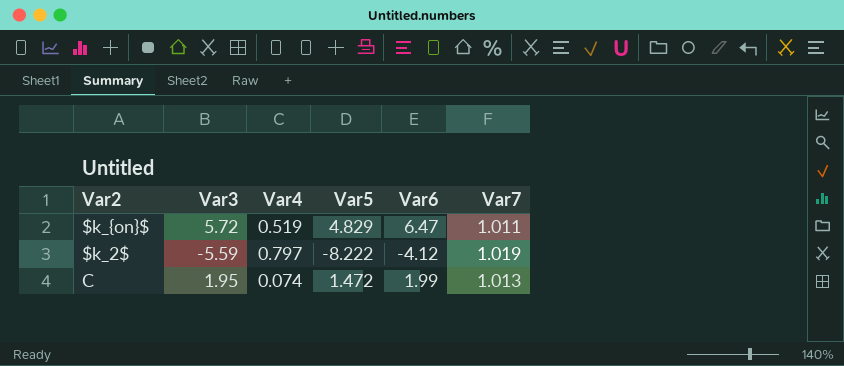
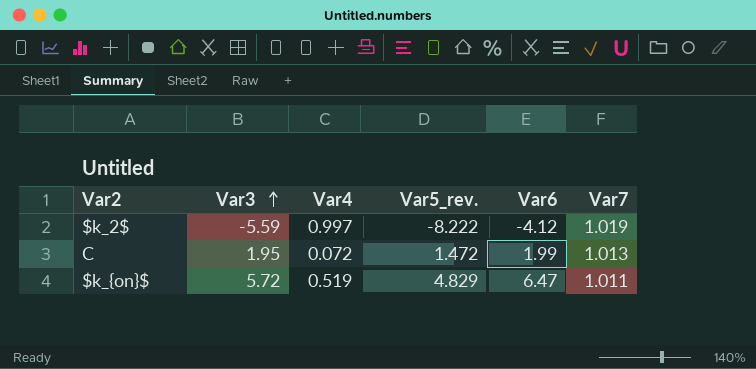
row order: none -> Var3 ascending
column name: Var5 -> Var5_rev.
$k_2$ | Var4: 0.797 -> 0.997
C | Var4: 0.074 -> 0.072

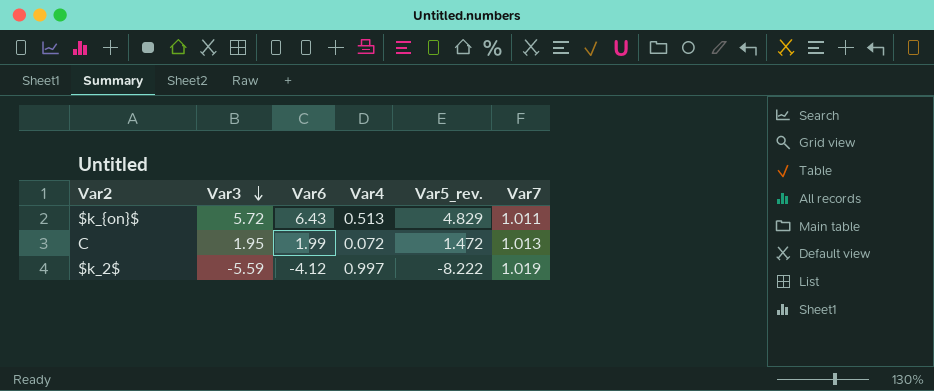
row order: Var3 ascending -> Var3 descending
column Var6 | position: 5 -> 3
$k_{on}$ | Var6: 6.47 -> 6.43
$k_{on}$ | Var4: 0.519 -> 0.513

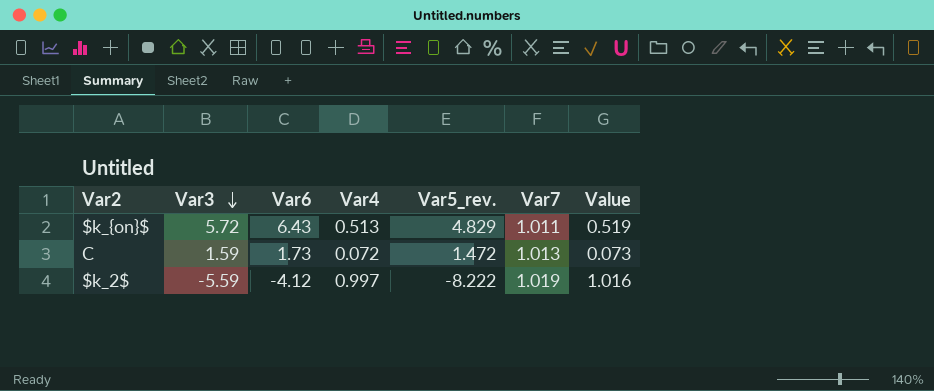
column Value | formula: none -> [Var4] * [Var7]
C | Var3: 1.95 -> 1.59
C | Var6: 1.99 -> 1.73

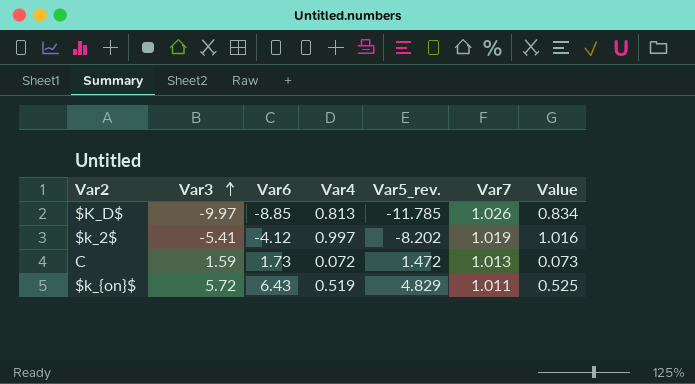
row order: Var3 descending -> Var3 ascending
row $K_D$: none -> -9.97 | -8.85 | 0.813 | -11.785 | 1.026 | 0.834
$k_2$ | Var3: -5.59 -> -5.41
$k_2$ | Var5_rev.: -8.222 -> -8.202
$k_{on}$ | Var4: 0.513 -> 0.519
$k_{on}$ | Value: 0.519 -> 0.525

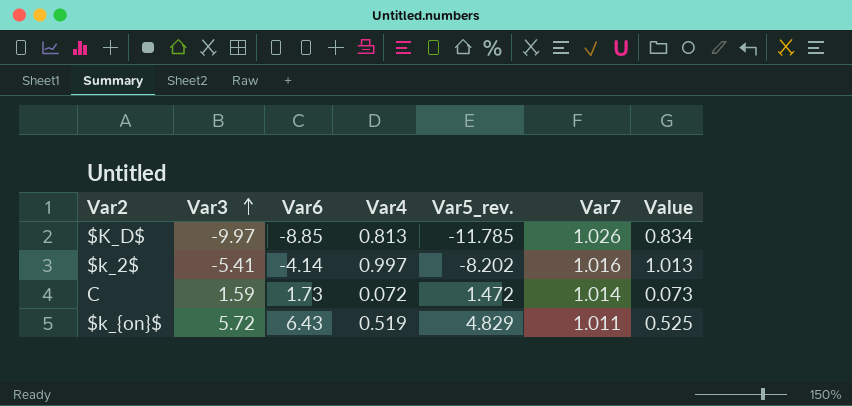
$k_2$ | Var6: -4.12 -> -4.14
$k_2$ | Var7: 1.019 -> 1.016
$k_2$ | Value: 1.016 -> 1.013
C | Var7: 1.013 -> 1.014

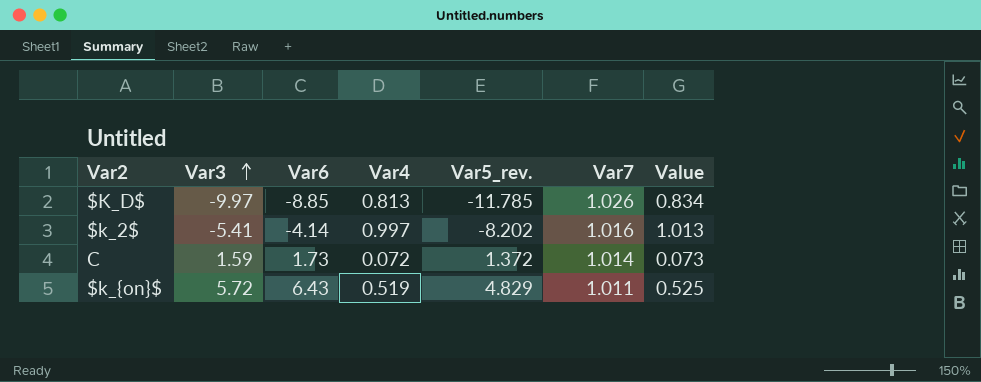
C | Var5_rev.: 1.472 -> 1.372

